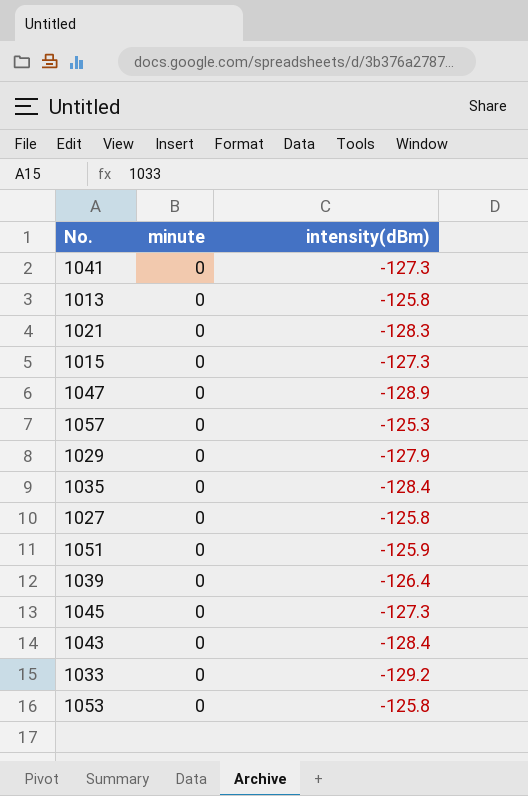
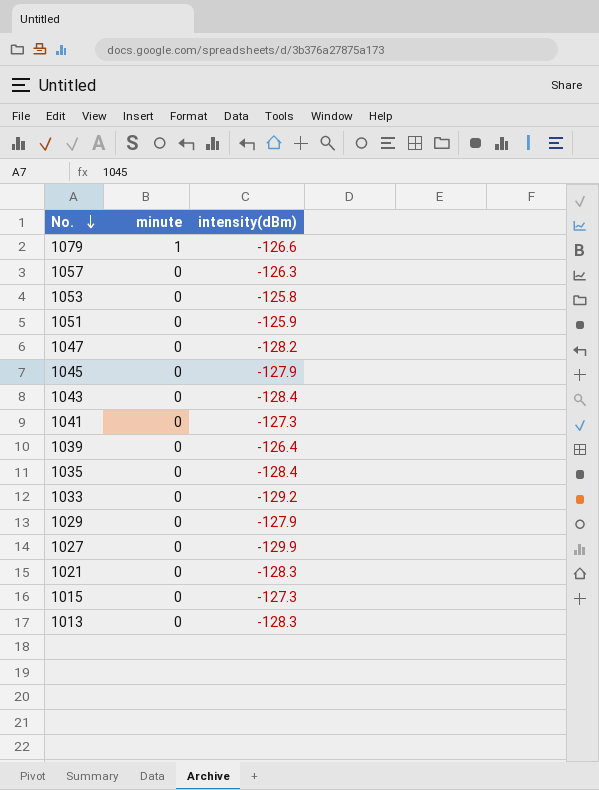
row order: none -> No. descending
row 1079: none -> 1 | -126.6
1057 | intensity(dBm): -125.3 -> -126.3
1047 | intensity(dBm): -128.9 -> -128.2
1045 | intensity(dBm): -127.3 -> -127.9
1027 | intensity(dBm): -125.8 -> -129.9
1013 | intensity(dBm): -125.8 -> -128.3

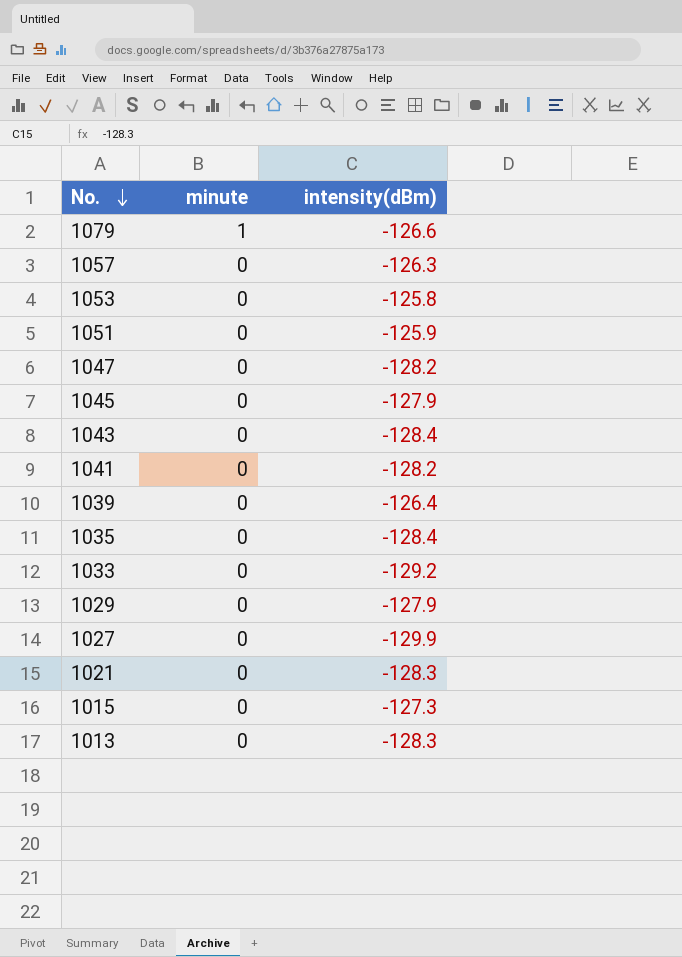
1041 | intensity(dBm): -127.3 -> -128.2

